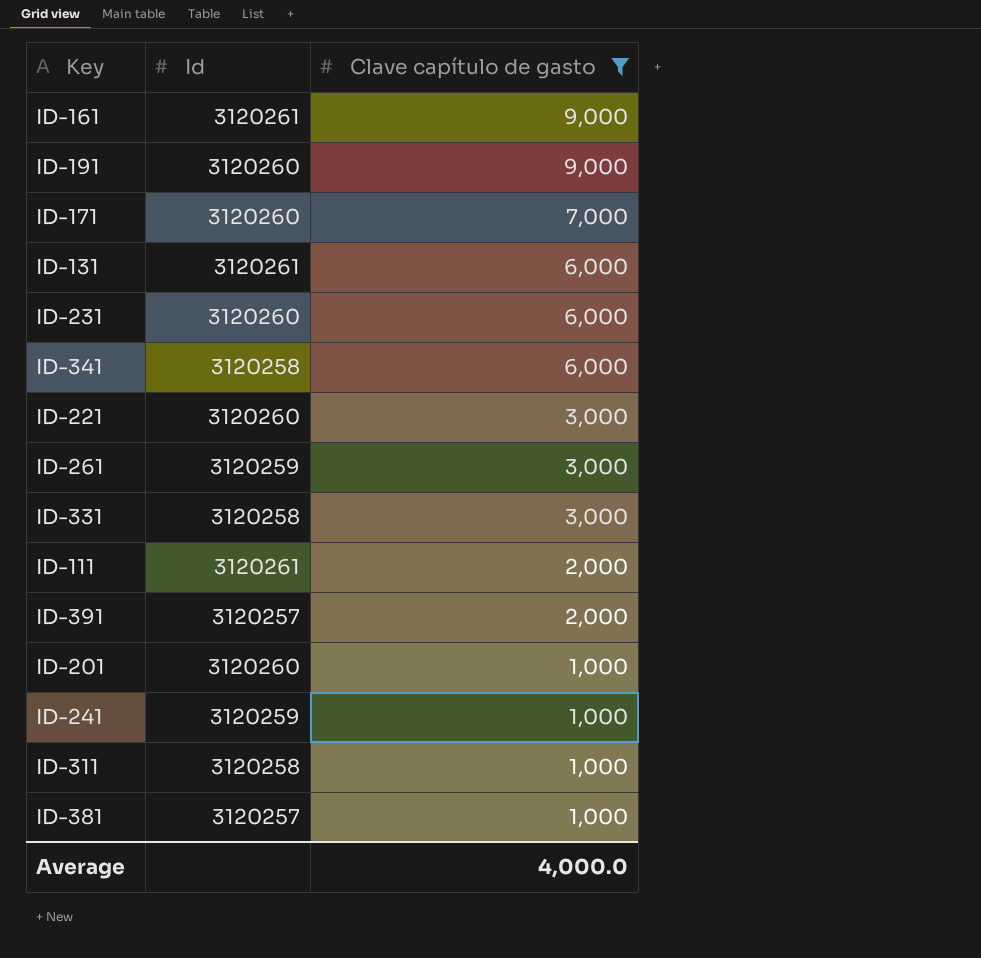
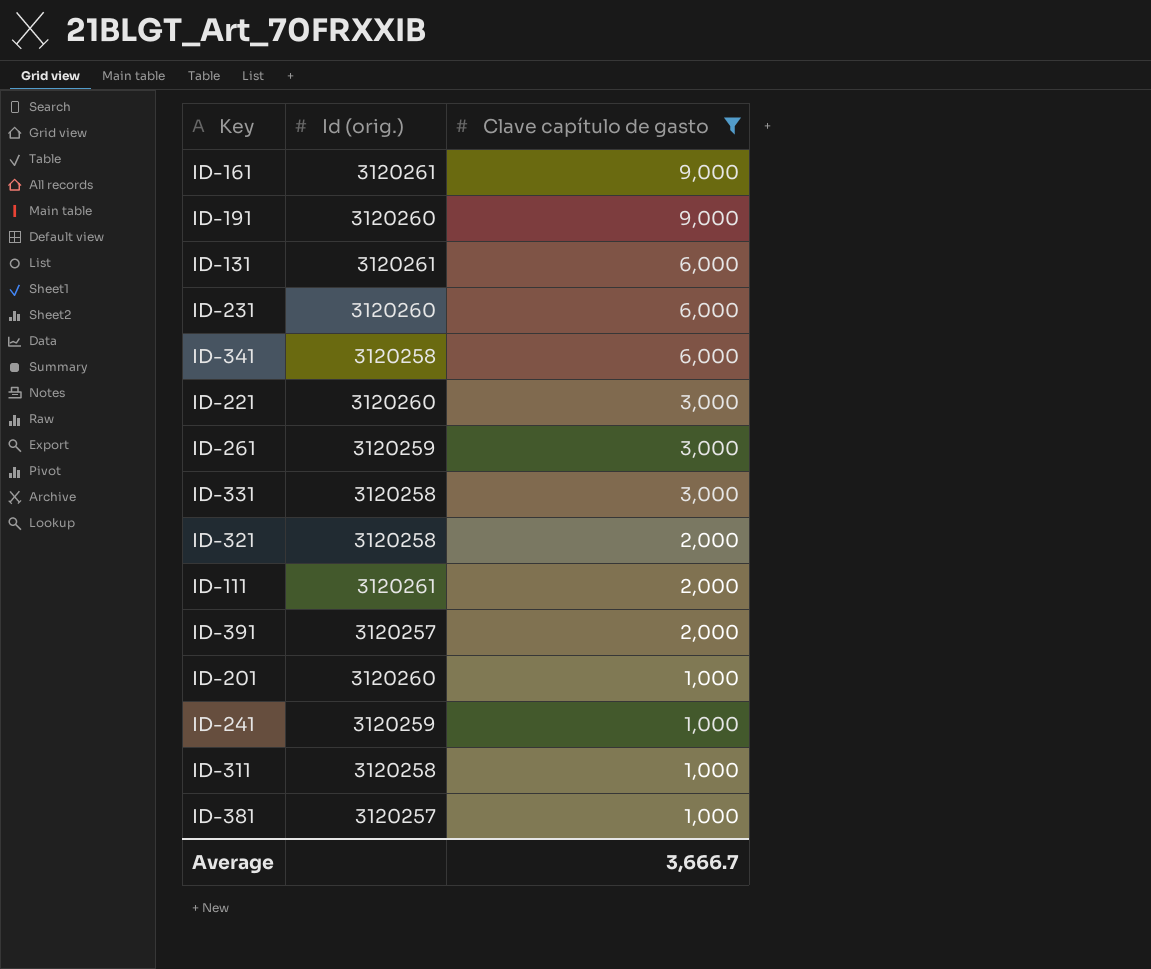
column name: Id -> Id (orig.)
row ID-171: 3120260 | 7,000 -> none
row ID-321: none -> 3120258 | 2,000
Average | Clave capítulo de gasto: 4,000.0 -> 3,666.7

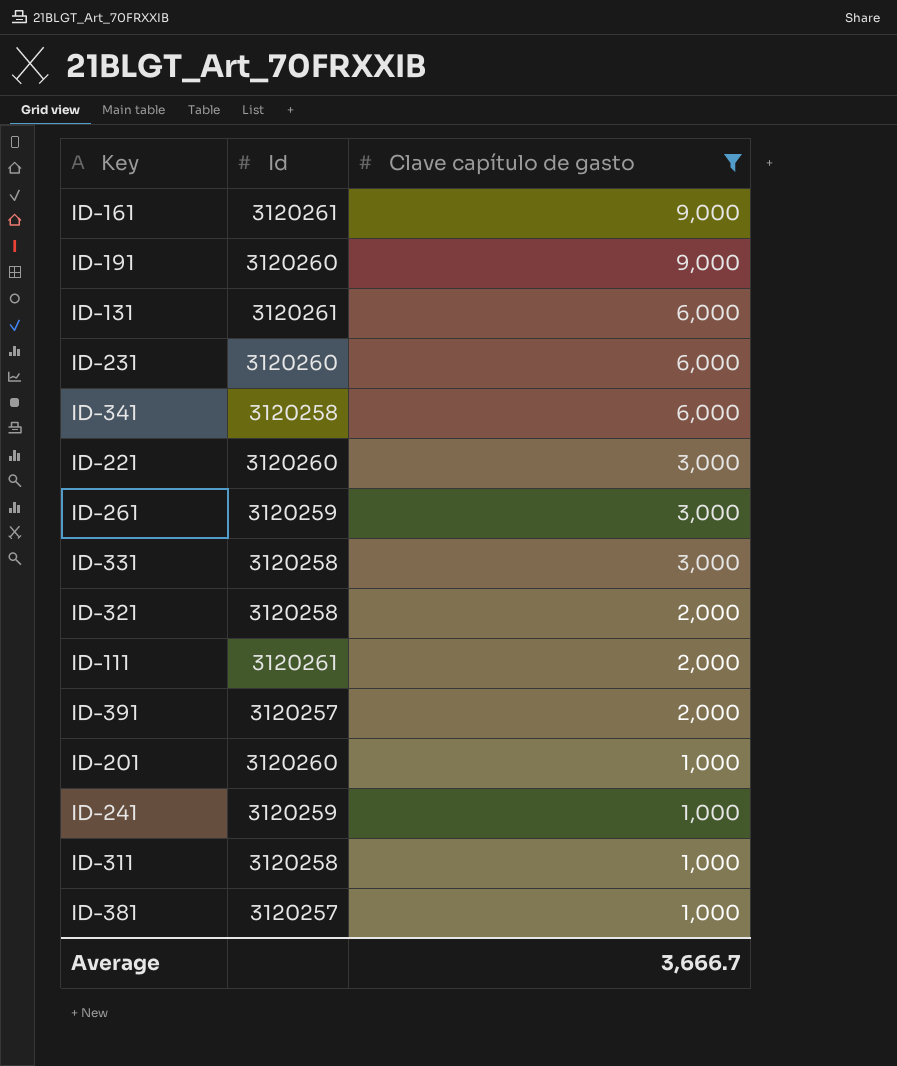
column name: Id (orig.) -> Id

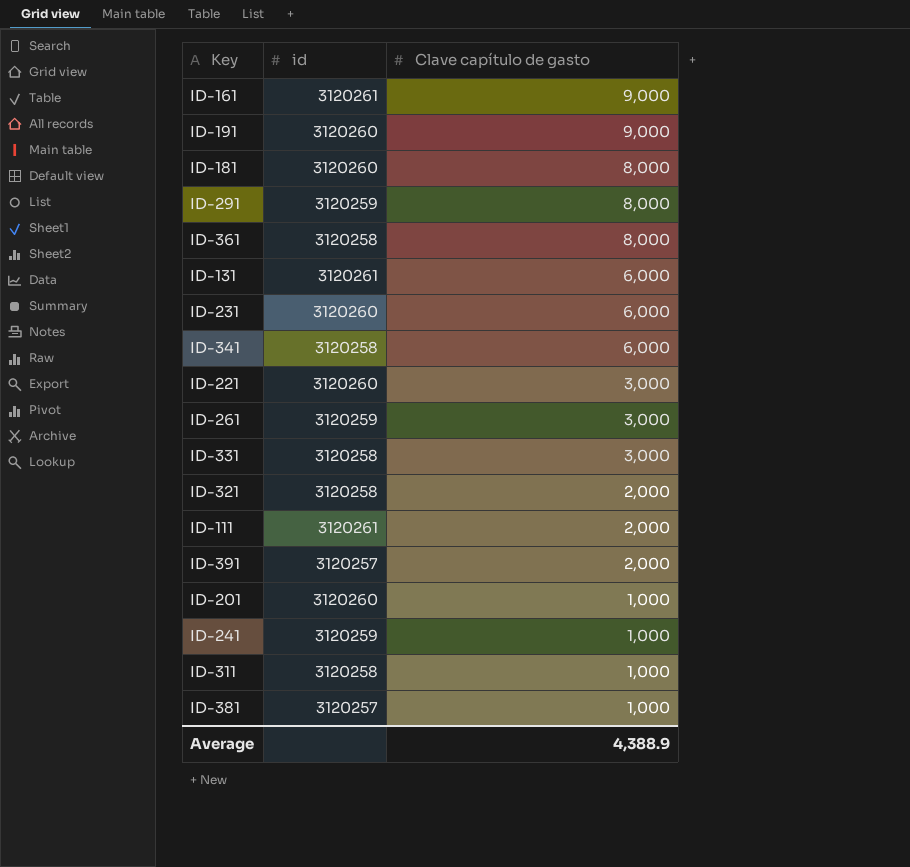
filter: Clave capítulo de gasto != 8,000 -> none
column name: Id -> id
Average | Clave capítulo de gasto: 3,666.7 -> 4,388.9

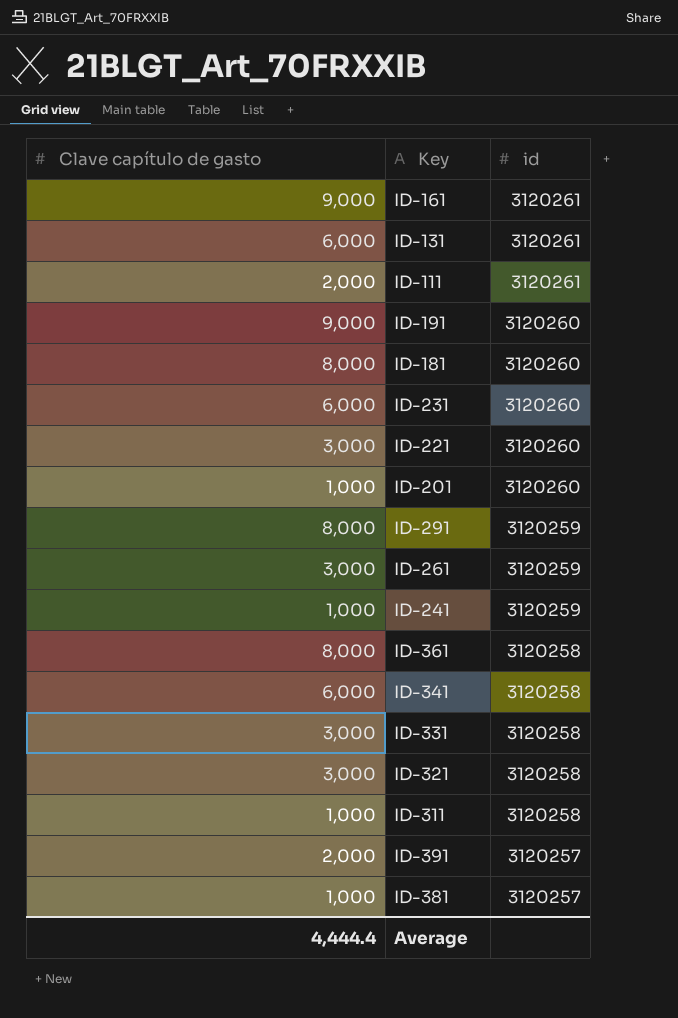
row order: Clave capítulo de gasto descending -> id descending
column Clave capítulo de gasto | position: 3 -> 1
ID-321 | Clave capítulo de gasto: 2,000 -> 3,000
Average | Clave capítulo de gasto: 4,388.9 -> 4,444.4

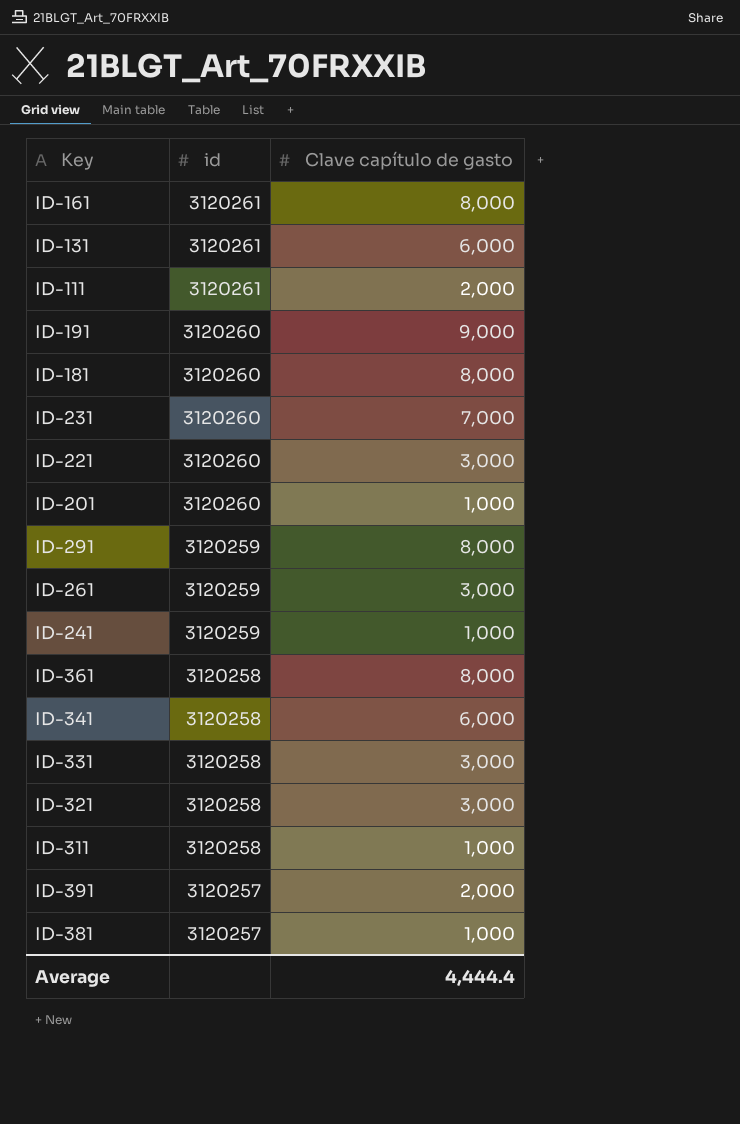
column Clave capítulo de gasto | position: 1 -> 3
ID-161 | Clave capítulo de gasto: 9,000 -> 8,000
ID-231 | Clave capítulo de gasto: 6,000 -> 7,000

